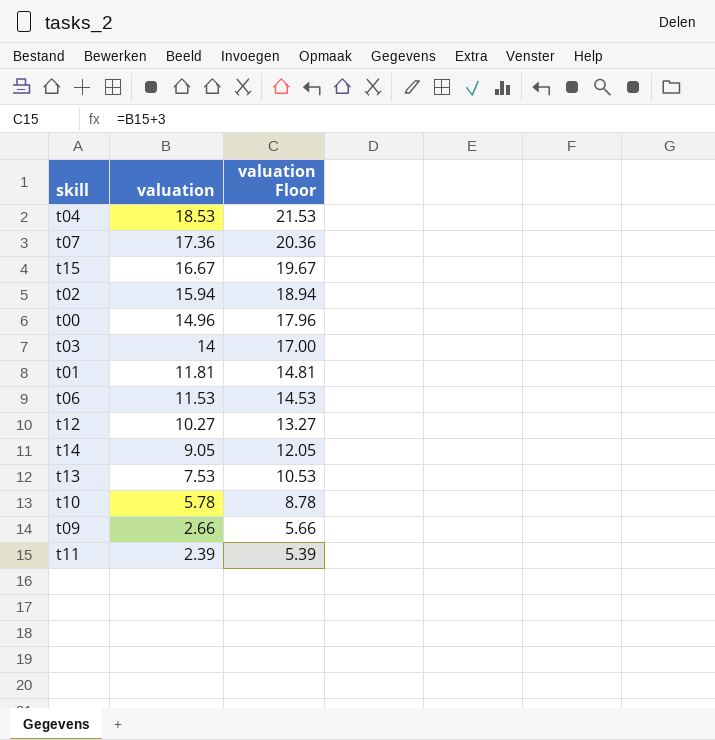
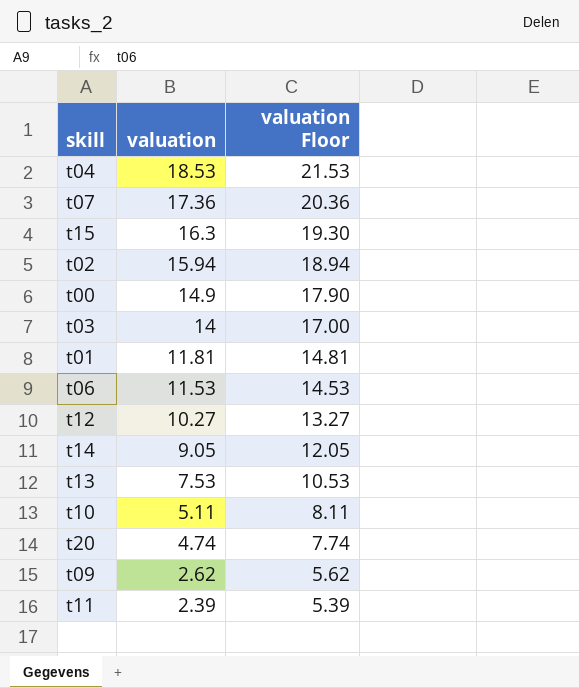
t15 | valuation: 16.67 -> 16.3
t15 | valuation Floor: 19.67 -> 19.30
t00 | valuation: 14.96 -> 14.9
t00 | valuation Floor: 17.96 -> 17.90
t10 | valuation: 5.78 -> 5.11
t10 | valuation Floor: 8.78 -> 8.11
row t20: none -> 4.74 | 7.74
t09 | valuation: 2.66 -> 2.62
t09 | valuation Floor: 5.66 -> 5.62

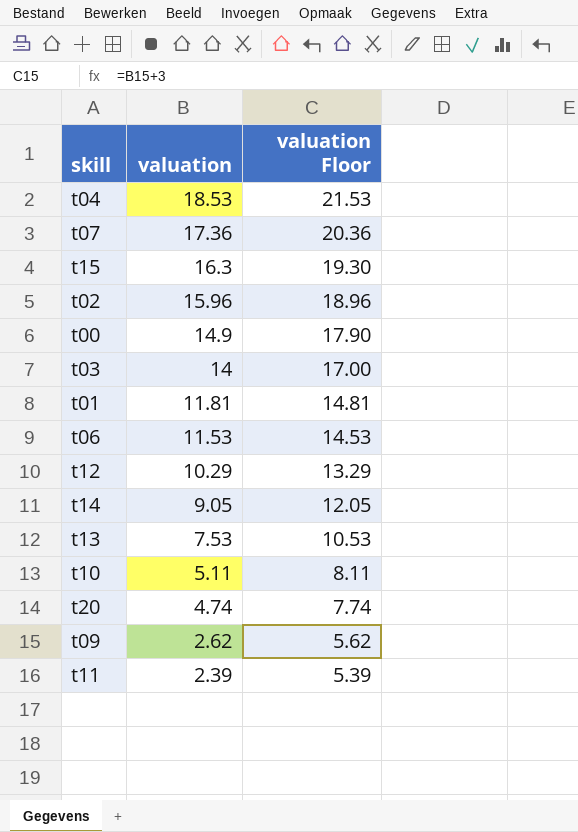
t02 | valuation: 15.94 -> 15.96
t02 | valuation Floor: 18.94 -> 18.96
t12 | valuation: 10.27 -> 10.29
t12 | valuation Floor: 13.27 -> 13.29

